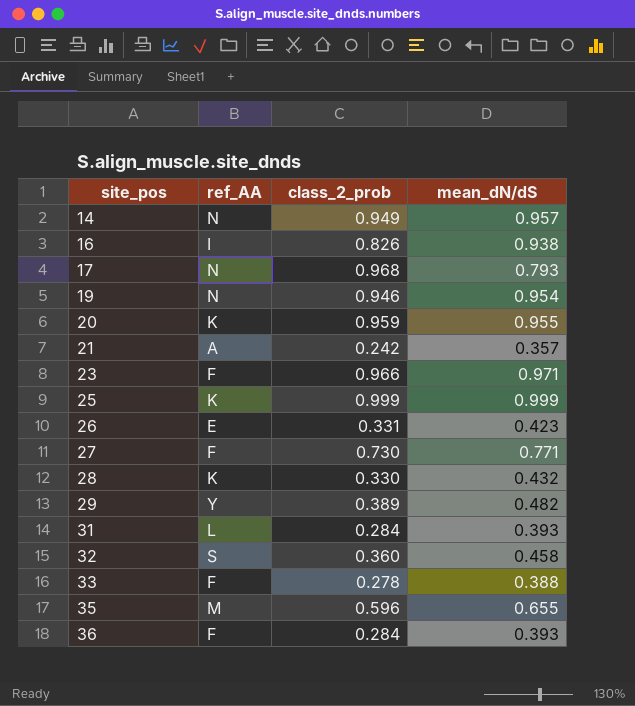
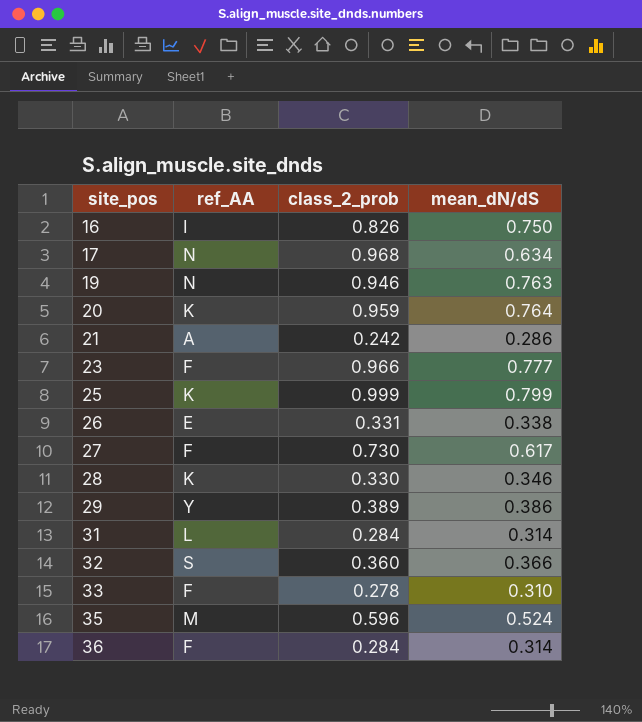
row 14: N | 0.949 | 0.957 -> none
16 | mean_dN/dS: 0.938 -> 0.750
17 | mean_dN/dS: 0.793 -> 0.634
19 | mean_dN/dS: 0.954 -> 0.763
20 | mean_dN/dS: 0.955 -> 0.764
21 | mean_dN/dS: 0.357 -> 0.286
23 | mean_dN/dS: 0.971 -> 0.777
25 | mean_dN/dS: 0.999 -> 0.799
26 | mean_dN/dS: 0.423 -> 0.338
27 | mean_dN/dS: 0.771 -> 0.617
28 | mean_dN/dS: 0.432 -> 0.346
29 | mean_dN/dS: 0.482 -> 0.386
31 | mean_dN/dS: 0.393 -> 0.314
32 | mean_dN/dS: 0.458 -> 0.366
33 | mean_dN/dS: 0.388 -> 0.310
35 | mean_dN/dS: 0.655 -> 0.524
36 | mean_dN/dS: 0.393 -> 0.314

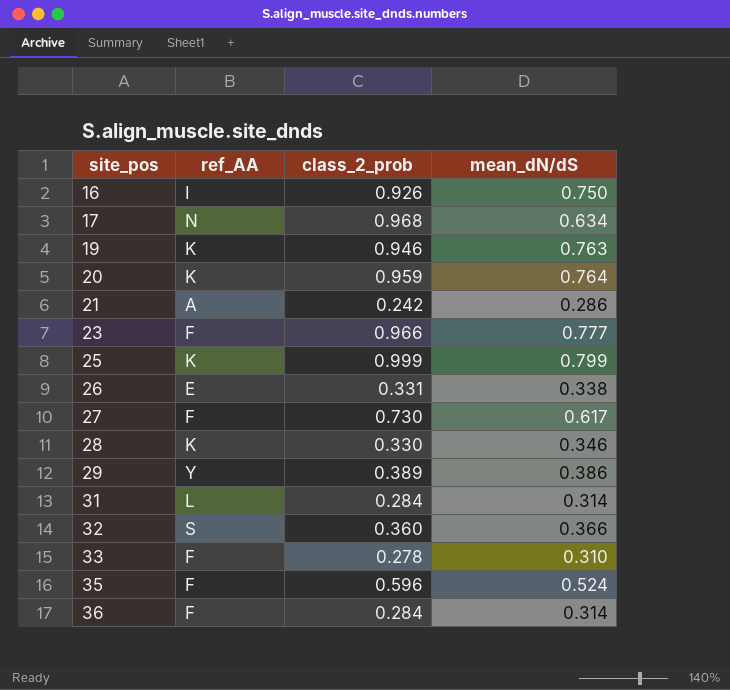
16 | class_2_prob: 0.826 -> 0.926
19 | ref_AA: N -> K
35 | ref_AA: M -> F

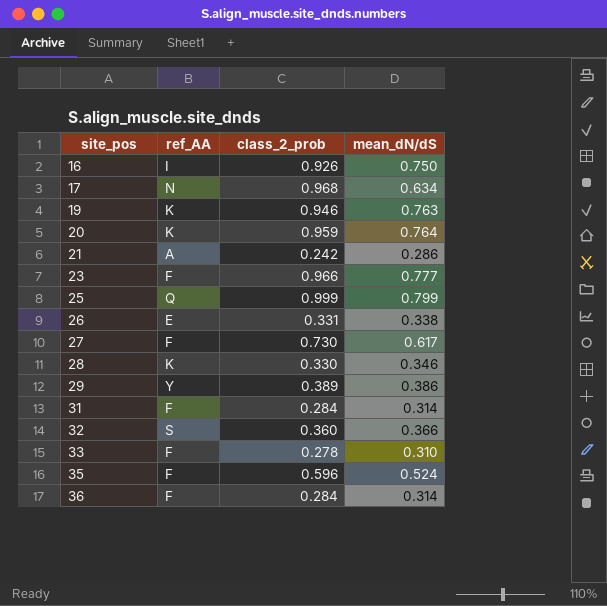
25 | ref_AA: K -> Q
31 | ref_AA: L -> F

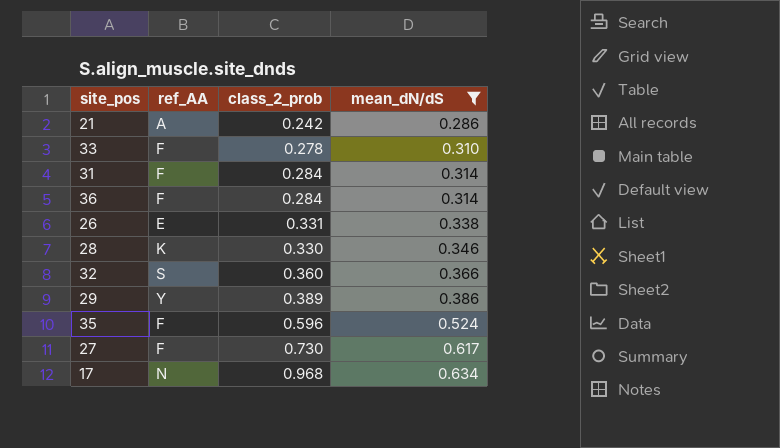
filter: none -> mean_dN/dS <= 0.634
row order: site_pos ascending -> mean_dN/dS ascending

